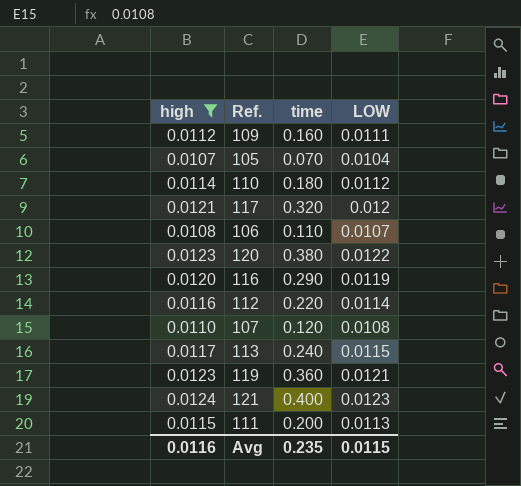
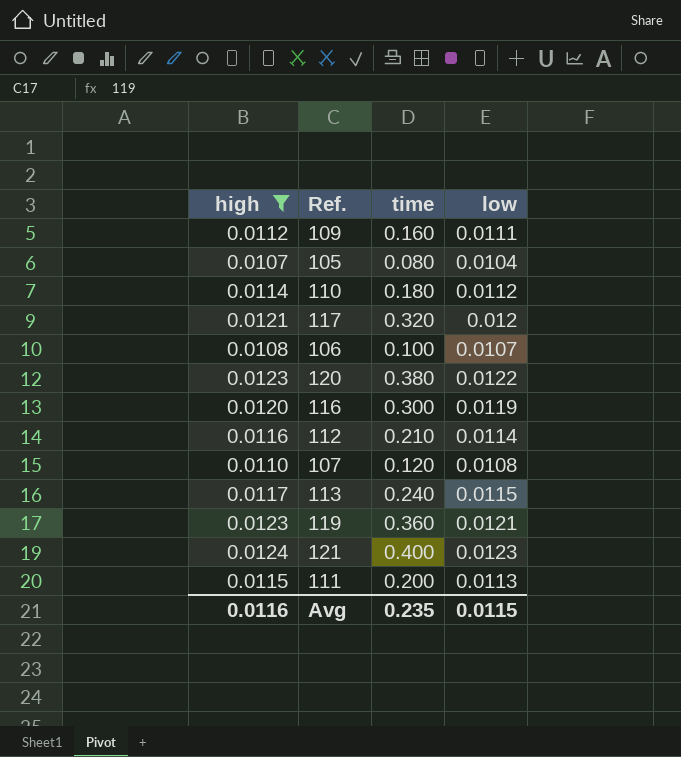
column name: LOW -> low
105 | time: 0.070 -> 0.080
106 | time: 0.110 -> 0.100
116 | time: 0.290 -> 0.300
112 | time: 0.220 -> 0.210

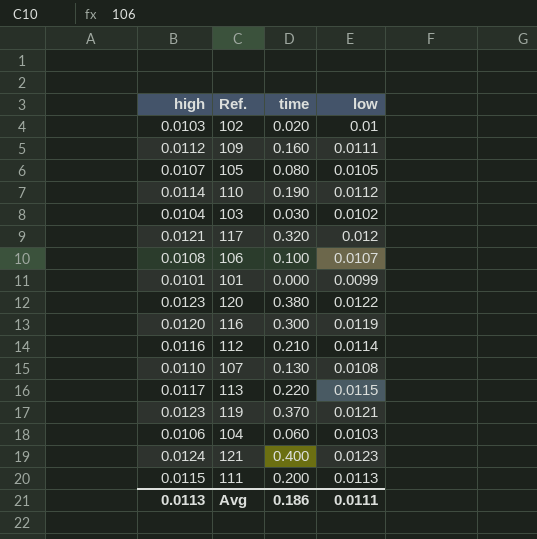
filter: high >= 0.0107 -> none
105 | low: 0.0104 -> 0.0105
110 | time: 0.180 -> 0.190
107 | time: 0.120 -> 0.130
113 | time: 0.240 -> 0.220
119 | time: 0.360 -> 0.370
Avg | high: 0.0116 -> 0.0113
Avg | time: 0.235 -> 0.186
Avg | low: 0.0115 -> 0.0111

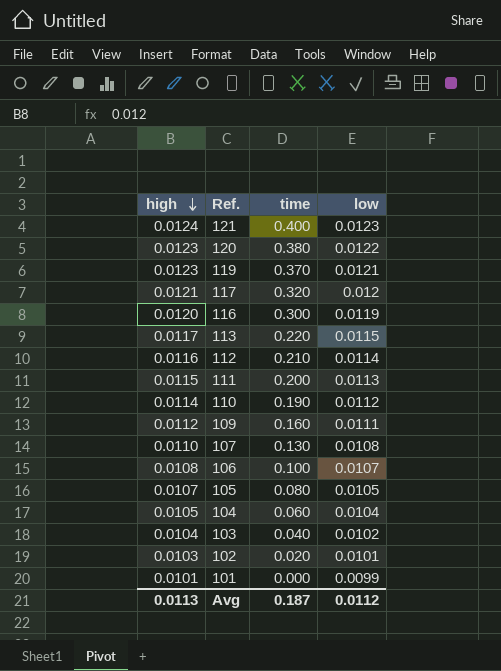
row order: none -> high descending
104 | high: 0.0106 -> 0.0105
104 | low: 0.0103 -> 0.0104
103 | time: 0.030 -> 0.040
102 | low: 0.01 -> 0.0101
Avg | time: 0.186 -> 0.187
Avg | low: 0.0111 -> 0.0112

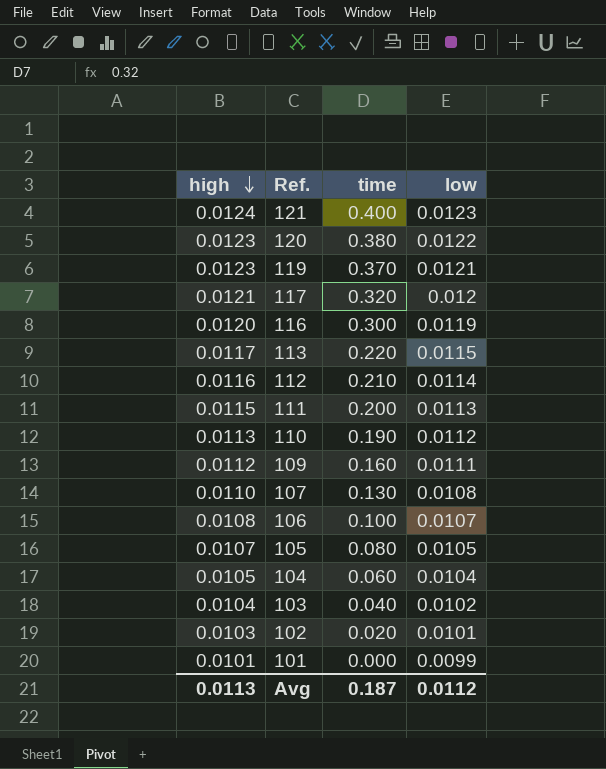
110 | high: 0.0114 -> 0.0113

